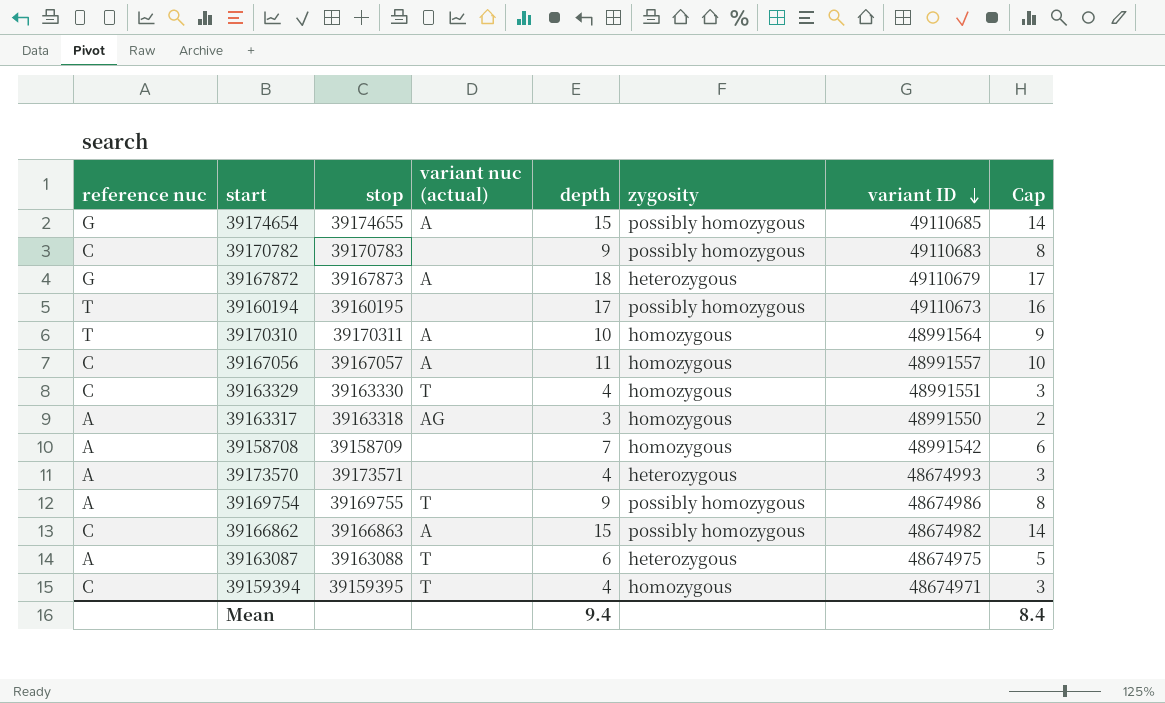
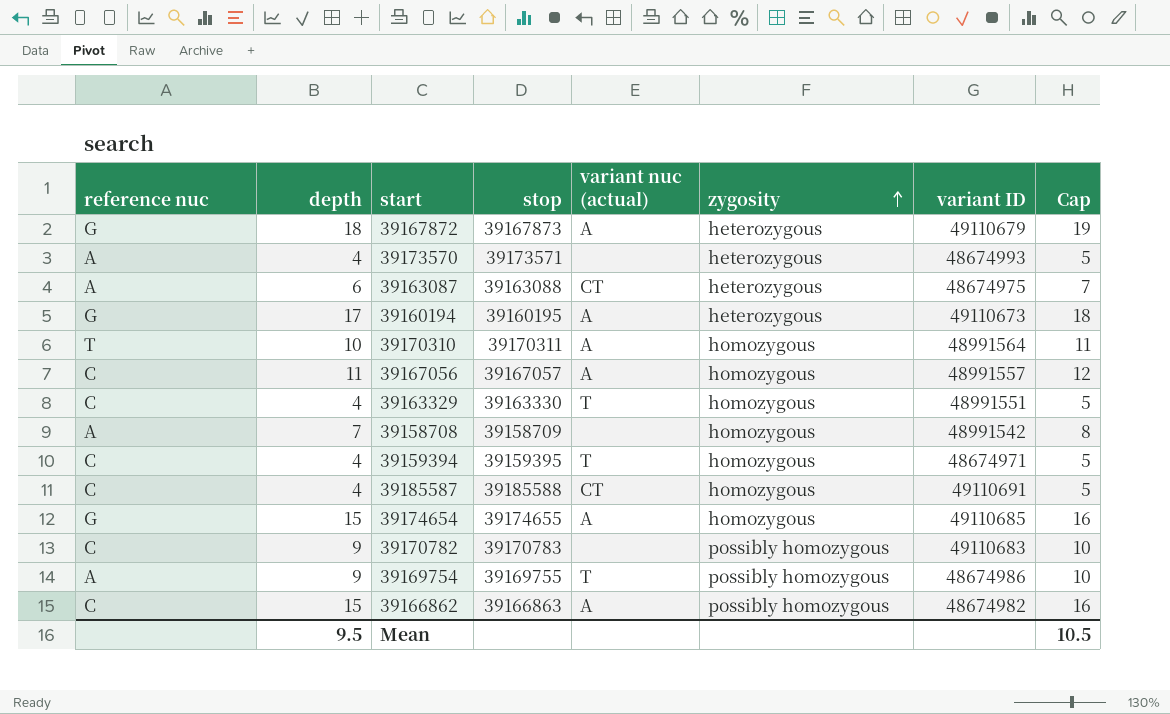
row order: variant ID descending -> zygosity ascending
column depth | position: 5 -> 2
column Cap | formula: [depth] - 1 -> [depth] + 1
row 39163317: A | 39163318 | AG | 3 | homozygous | 48991550 | 2 -> none
39163087 | variant nuc (actual): T -> CT
39160194 | reference nuc: T -> G
39160194 | variant nuc (actual): none -> A
39160194 | zygosity: possibly homozygous -> heterozygous
row 39185587: none -> C | 4 | 39185588 | CT | homozygous | 49110691 | 5
39174654 | zygosity: possibly homozygous -> homozygous
Mean | depth: 9.4 -> 9.5
Mean | Cap: 8.4 -> 10.5

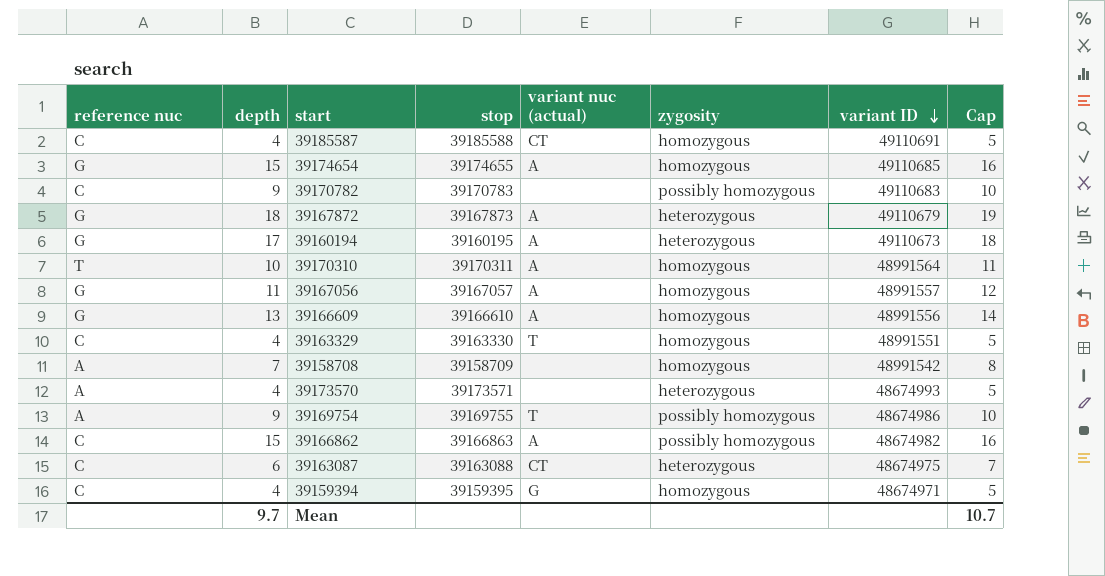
row order: zygosity ascending -> variant ID descending
39167056 | reference nuc: C -> G
row 39166609: none -> G | 13 | 39166610 | A | homozygous | 48991556 | 14
39163087 | reference nuc: A -> C
39159394 | variant nuc (actual): T -> G
Mean | depth: 9.5 -> 9.7
Mean | Cap: 10.5 -> 10.7

